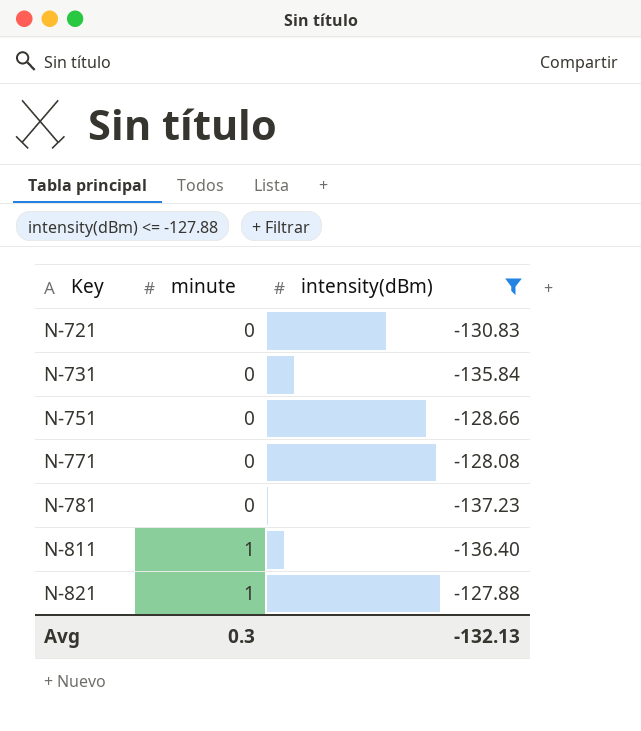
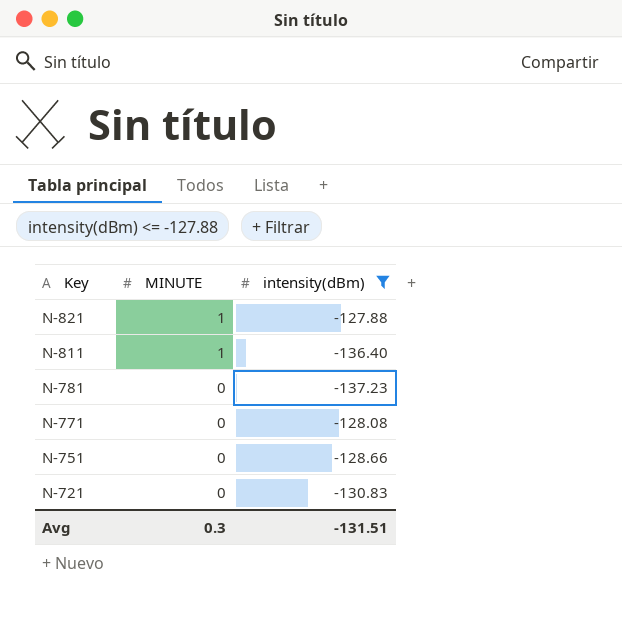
row order: Key ascending -> Key descending
column name: minute -> MINUTE
row N-731: 0 | -135.84 -> none
Avg | intensity(dBm): -132.13 -> -131.51

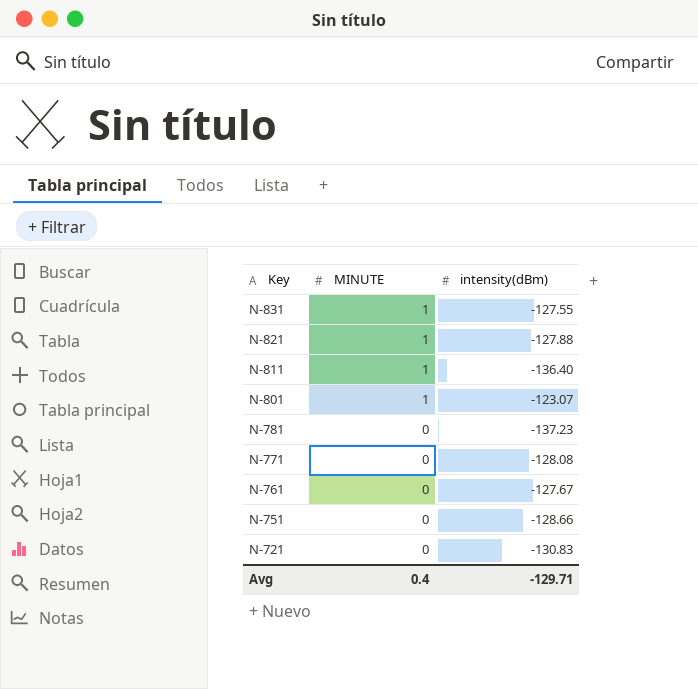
filter: intensity(dBm) <= -127.88 -> none
Avg | MINUTE: 0.3 -> 0.4
Avg | intensity(dBm): -131.51 -> -129.71

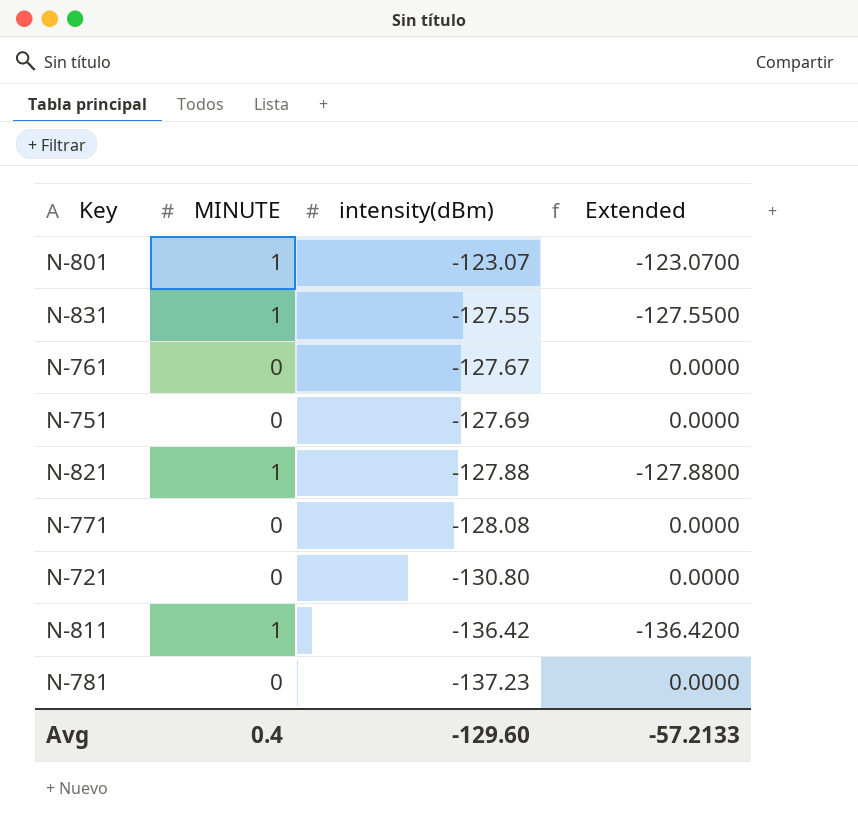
row order: Key descending -> intensity(dBm) descending
column Extended | formula: none -> [MINUTE] * [intensity(dBm)]
N-751 | intensity(dBm): -128.66 -> -127.69
N-721 | intensity(dBm): -130.83 -> -130.80
N-811 | intensity(dBm): -136.40 -> -136.42
Avg | intensity(dBm): -129.71 -> -129.60

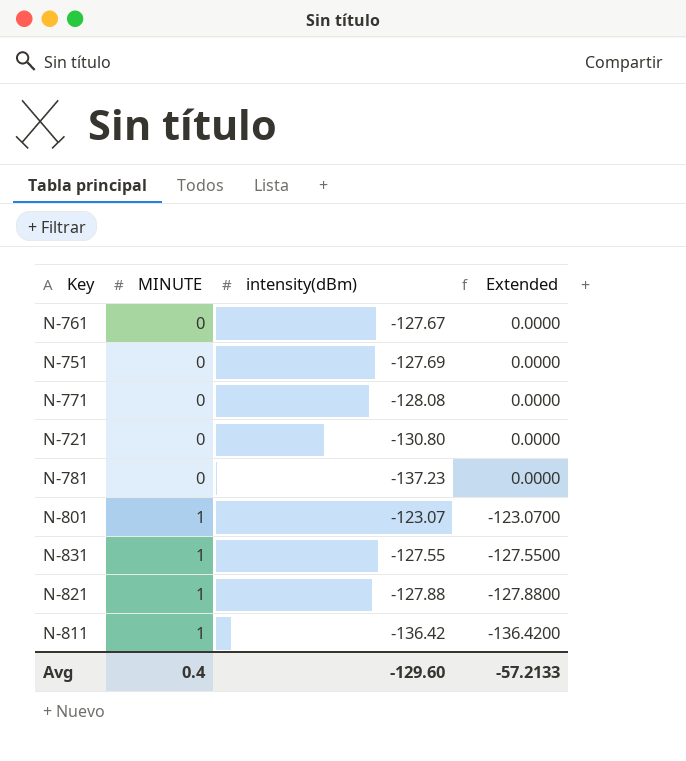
row order: intensity(dBm) descending -> MINUTE ascending

